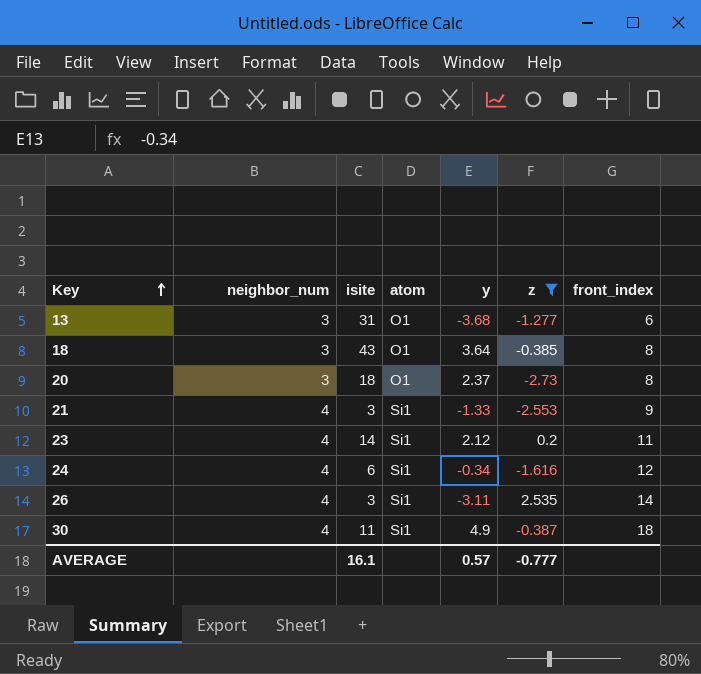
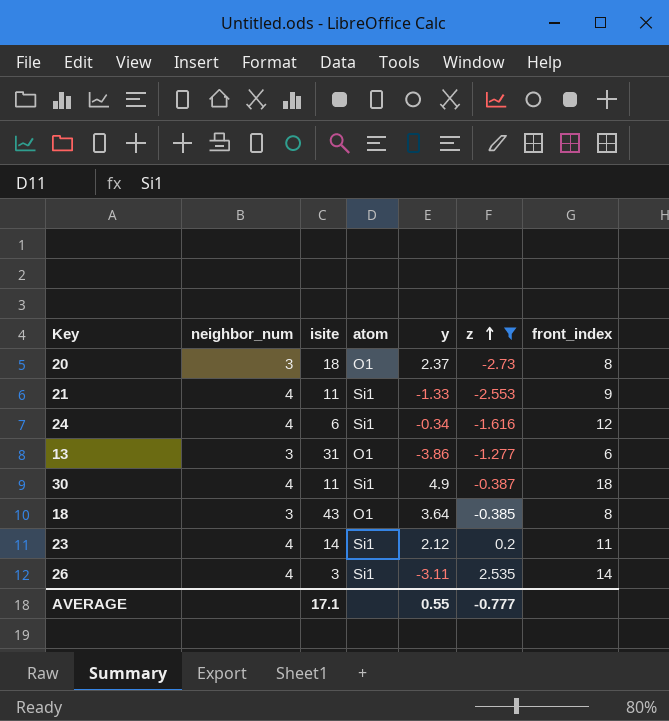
row order: Key ascending -> z ascending
21 | isite: 3 -> 11
13 | y: -3.68 -> -3.86
AVERAGE | isite: 16.1 -> 17.1
AVERAGE | y: 0.57 -> 0.55

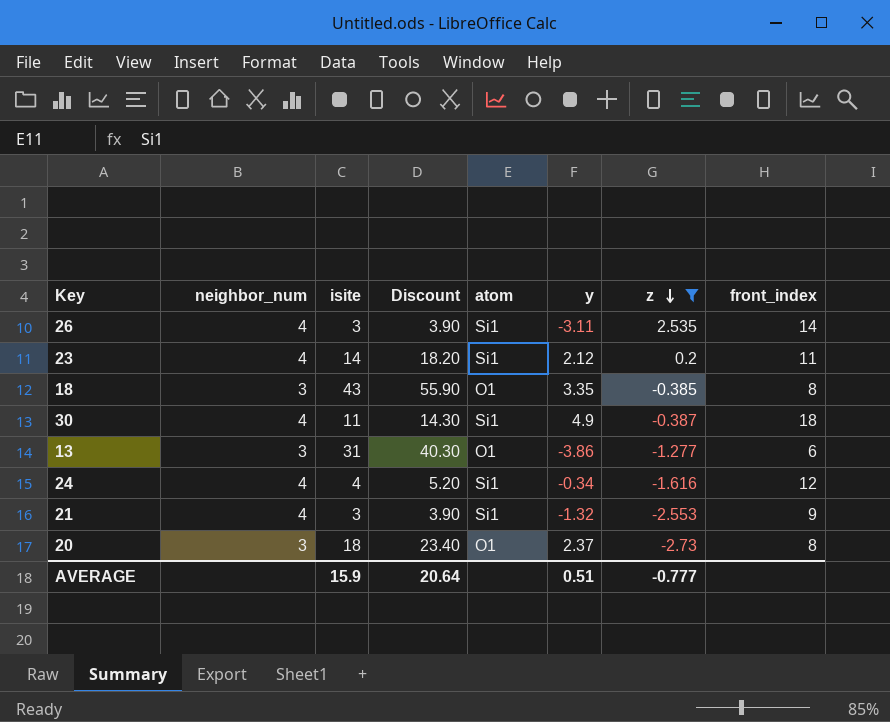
row order: z ascending -> z descending
column Discount | formula: none -> [isite] * 1.3
18 | y: 3.64 -> 3.35
24 | isite: 6 -> 4
21 | isite: 11 -> 3
21 | y: -1.33 -> -1.32
AVERAGE | isite: 17.1 -> 15.9
AVERAGE | y: 0.55 -> 0.51

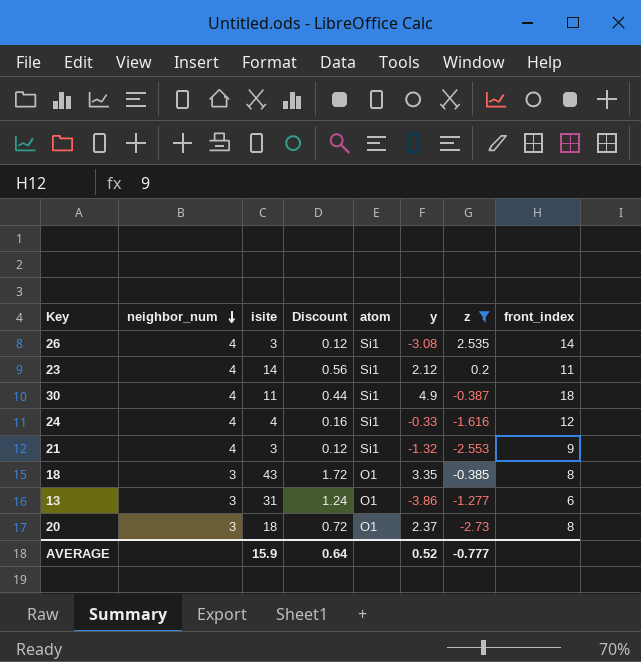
row order: z descending -> neighbor_num descending
column Discount | formula: [isite] * 1.3 -> [isite] * 0.04
26 | y: -3.11 -> -3.08
24 | y: -0.34 -> -0.33
AVERAGE | Discount: 20.64 -> 0.64
AVERAGE | y: 0.51 -> 0.52

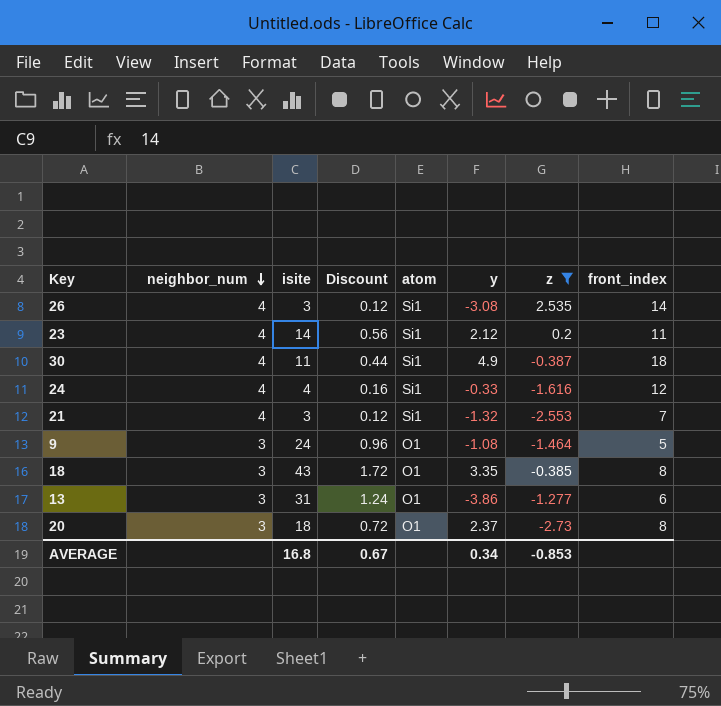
21 | front_index: 9 -> 7
row 9: none -> 3 | 24 | 0.96 | O1 | -1.08 | -1.464 | 5
AVERAGE | isite: 15.9 -> 16.8
AVERAGE | Discount: 0.64 -> 0.67
AVERAGE | y: 0.52 -> 0.34
AVERAGE | z: -0.777 -> -0.853

